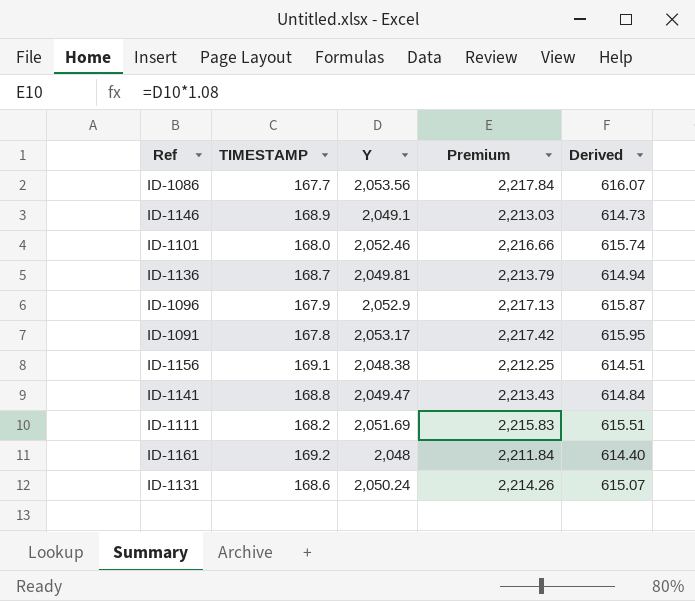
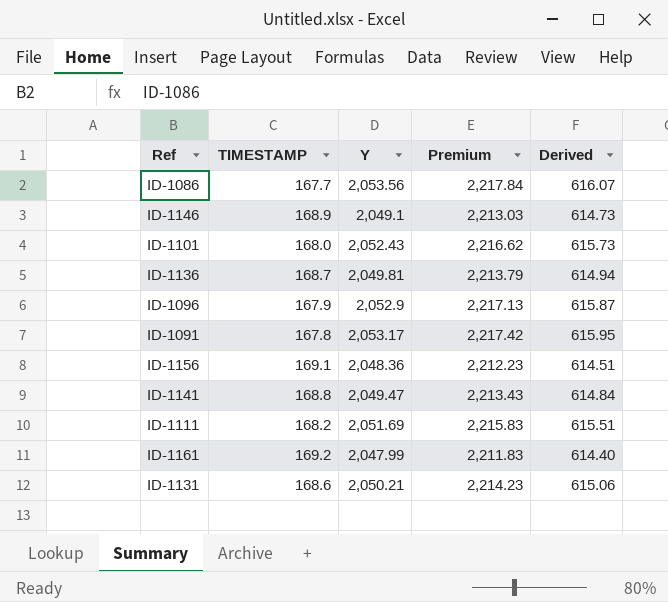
ID-1101 | Y: 2,052.46 -> 2,052.43
ID-1101 | Premium: 2,216.66 -> 2,216.62
ID-1101 | Derived: 615.74 -> 615.73
ID-1156 | Y: 2,048.38 -> 2,048.36
ID-1156 | Premium: 2,212.25 -> 2,212.23
ID-1161 | Y: 2,048 -> 2,047.99
ID-1161 | Premium: 2,211.84 -> 2,211.83
ID-1131 | Y: 2,050.24 -> 2,050.21
ID-1131 | Premium: 2,214.26 -> 2,214.23
ID-1131 | Derived: 615.07 -> 615.06

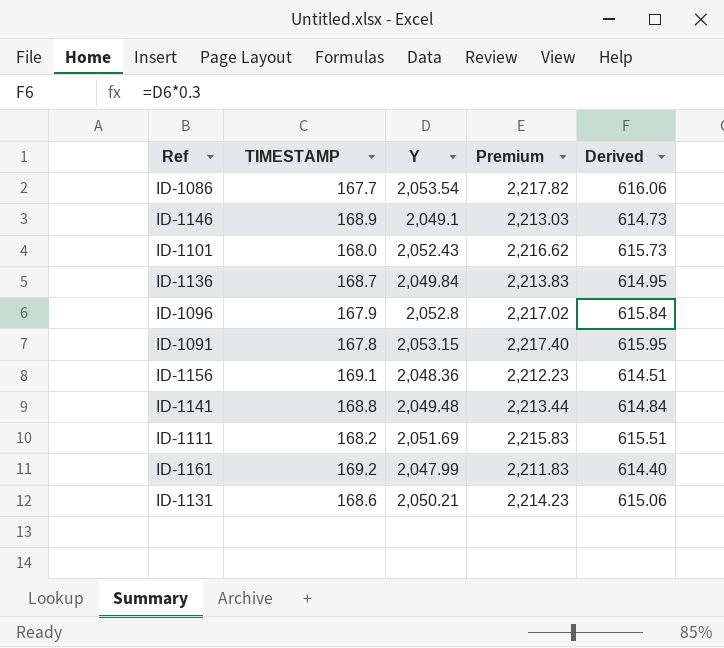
ID-1086 | Y: 2,053.56 -> 2,053.54
ID-1086 | Premium: 2,217.84 -> 2,217.82
ID-1086 | Derived: 616.07 -> 616.06
ID-1136 | Y: 2,049.81 -> 2,049.84
ID-1136 | Premium: 2,213.79 -> 2,213.83
ID-1136 | Derived: 614.94 -> 614.95
ID-1096 | Y: 2,052.9 -> 2,052.8
ID-1096 | Premium: 2,217.13 -> 2,217.02
ID-1096 | Derived: 615.87 -> 615.84
ID-1091 | Y: 2,053.17 -> 2,053.15
ID-1091 | Premium: 2,217.42 -> 2,217.40
ID-1141 | Y: 2,049.47 -> 2,049.48
ID-1141 | Premium: 2,213.43 -> 2,213.44

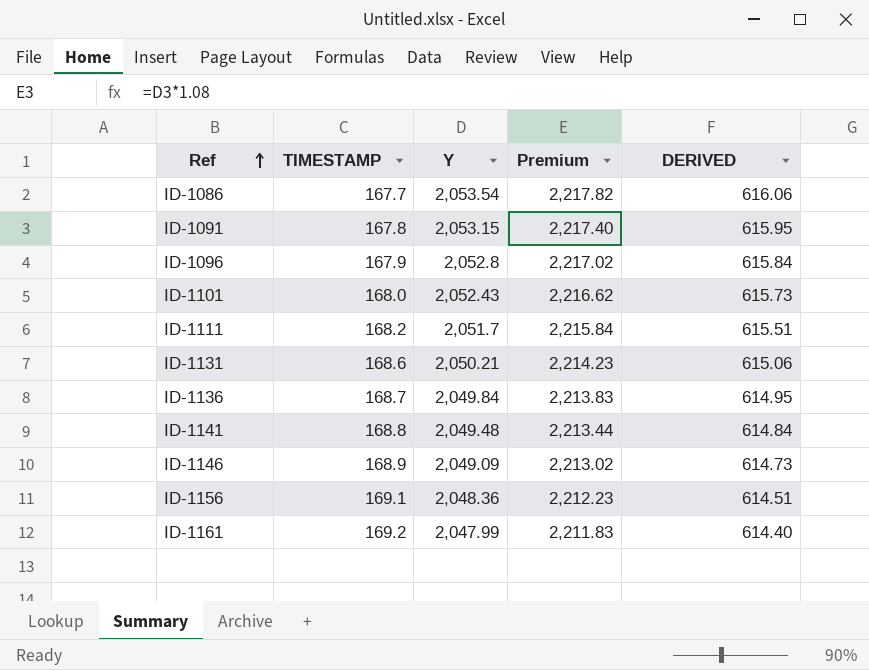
row order: none -> Ref ascending
column name: Derived -> DERIVED
ID-1111 | Y: 2,051.69 -> 2,051.7
ID-1111 | Premium: 2,215.83 -> 2,215.84
ID-1146 | Y: 2,049.1 -> 2,049.09
ID-1146 | Premium: 2,213.03 -> 2,213.02

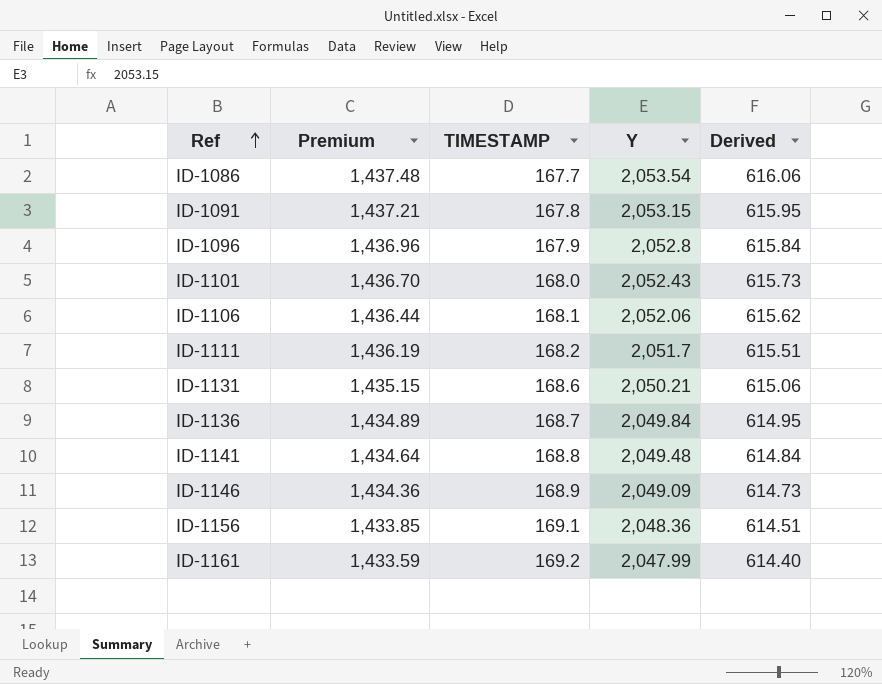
column Premium | formula: [Y] * 1.08 -> [Y] * 0.7
column Premium | position: 4 -> 2
column name: DERIVED -> Derived
row ID-1106: none -> 1,436.44 | 168.1 | 2,052.06 | 615.62

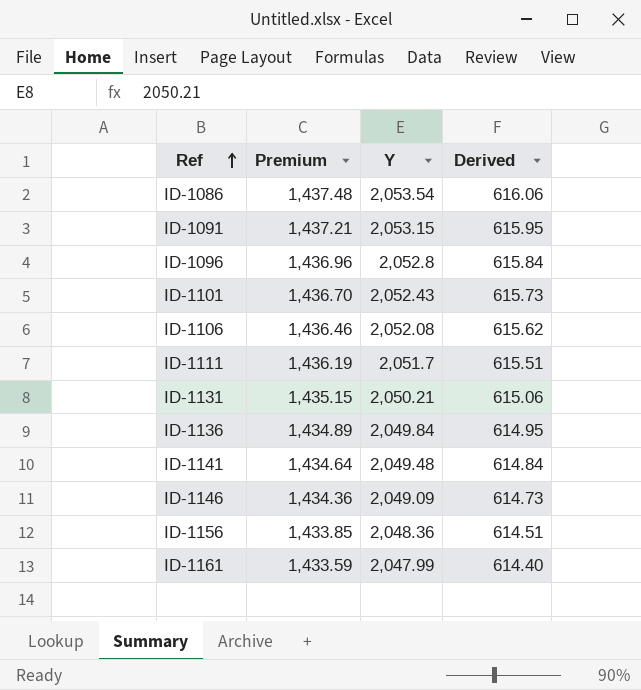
column TIMESTAMP | position: 3 -> none
ID-1106 | Premium: 1,436.44 -> 1,436.46
ID-1106 | Y: 2,052.06 -> 2,052.08

